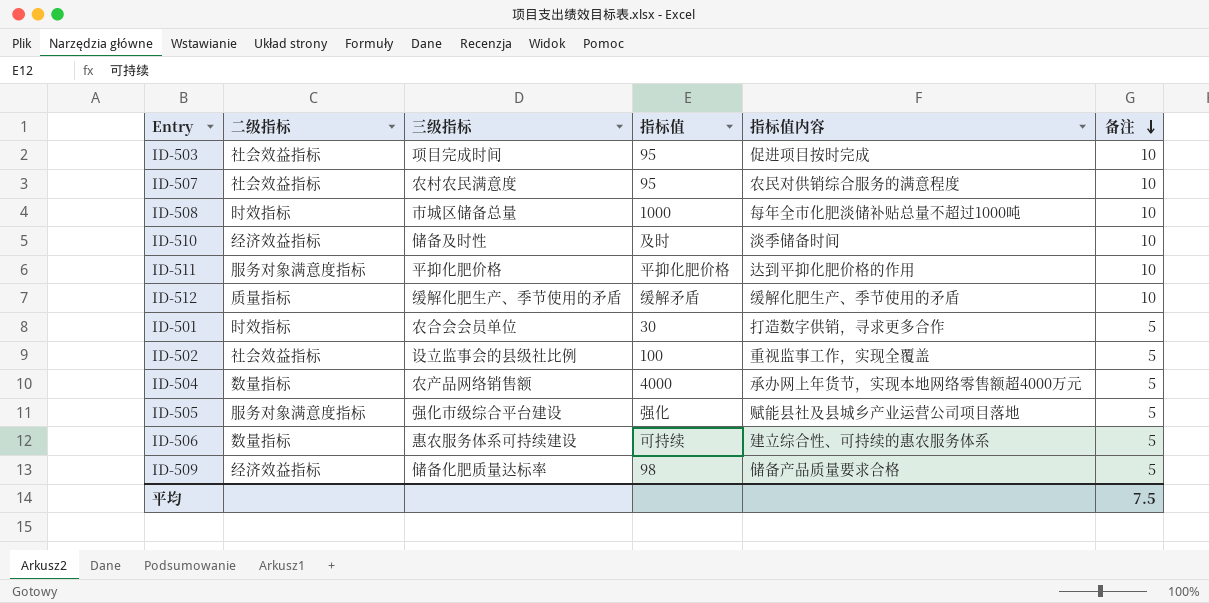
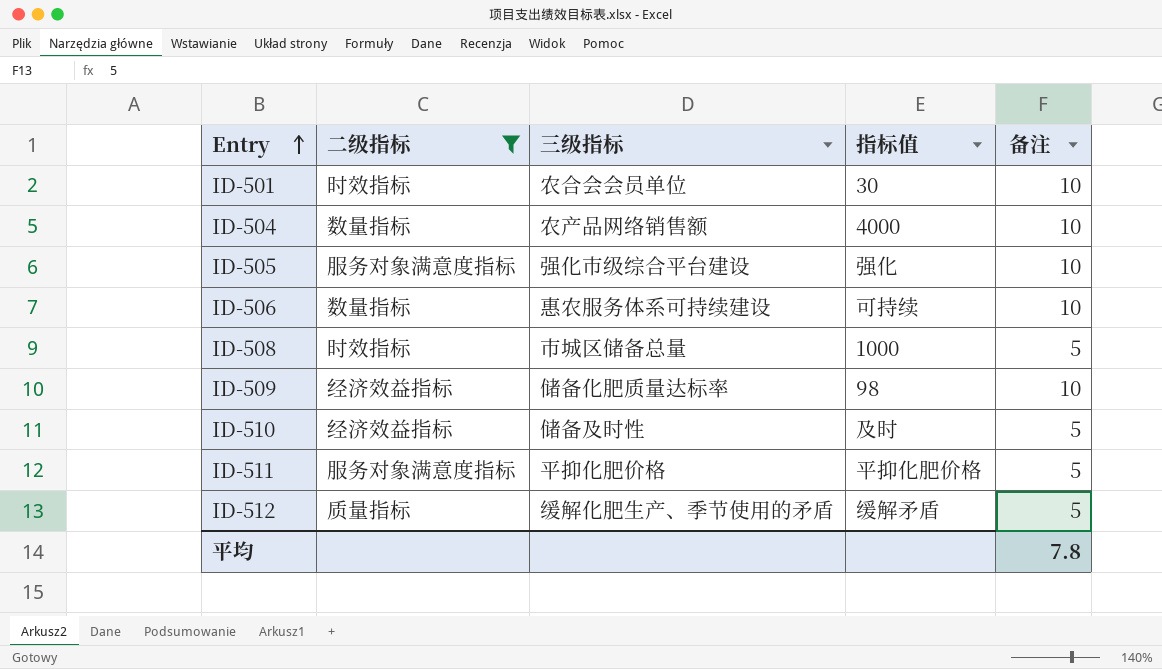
filter: none -> 二级指标 != 社会效益指标
row order: 备注 descending -> Entry ascending
column 指标值内容 | position: 5 -> none
ID-501 | 备注: 5 -> 10
ID-504 | 备注: 5 -> 10
ID-505 | 备注: 5 -> 10
ID-506 | 备注: 5 -> 10
ID-508 | 备注: 10 -> 5
ID-509 | 备注: 5 -> 10
ID-510 | 备注: 10 -> 5
ID-511 | 备注: 10 -> 5
ID-512 | 备注: 10 -> 5
平均 | 备注: 7.5 -> 7.8

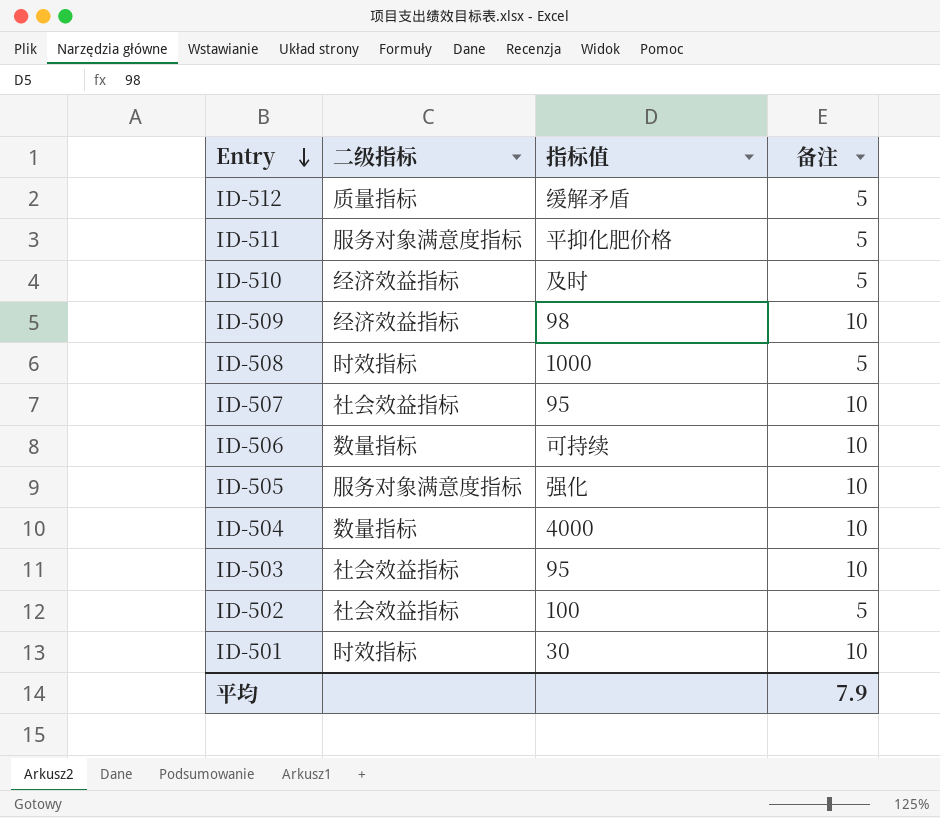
filter: 二级指标 != 社会效益指标 -> none
row order: Entry ascending -> Entry descending
column 三级指标 | position: 3 -> none
平均 | 备注: 7.8 -> 7.9

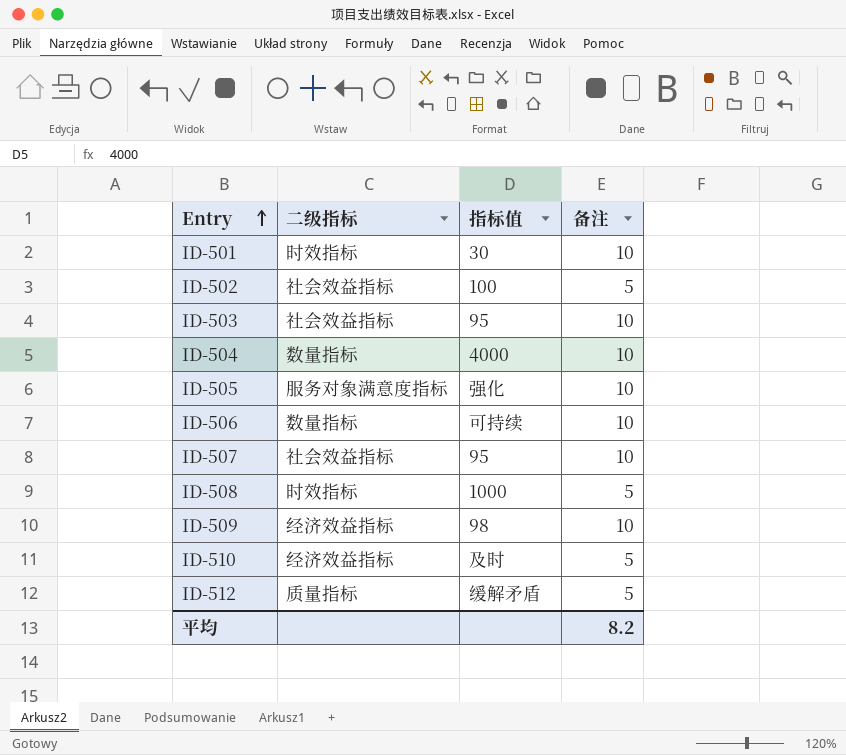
row order: Entry descending -> Entry ascending
row ID-511: 服务对象满意度指标 | 平抑化肥价格 | 5 -> none
平均 | 备注: 7.9 -> 8.2

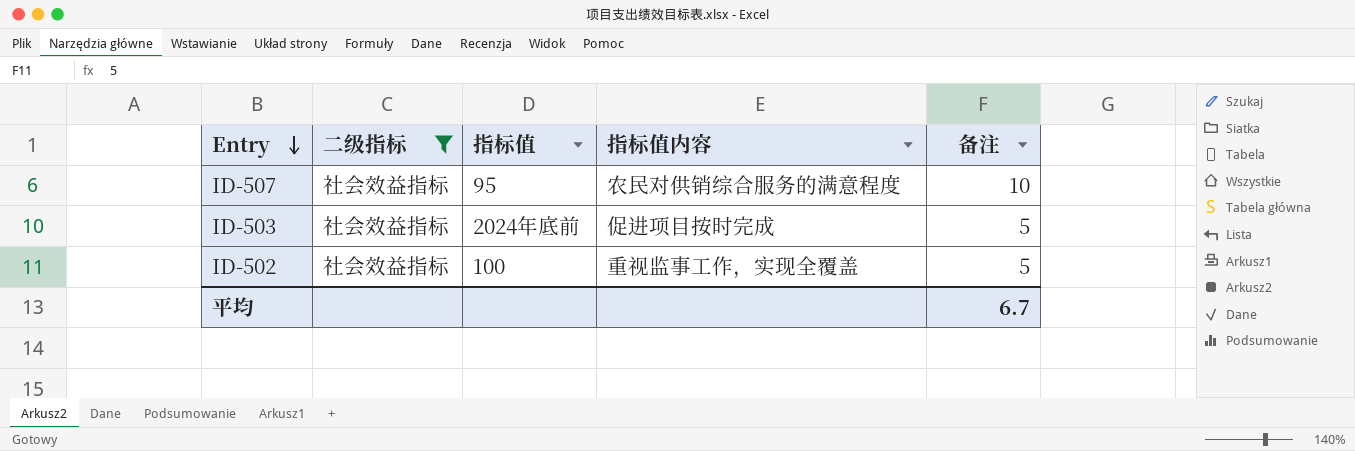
filter: none -> 二级指标 = 社会效益指标
row order: Entry ascending -> Entry descending
column 指标值内容 | position: none -> 4
ID-503 | 指标值: 95 -> 2024年底前
ID-503 | 备注: 10 -> 5
平均 | 备注: 8.2 -> 6.7

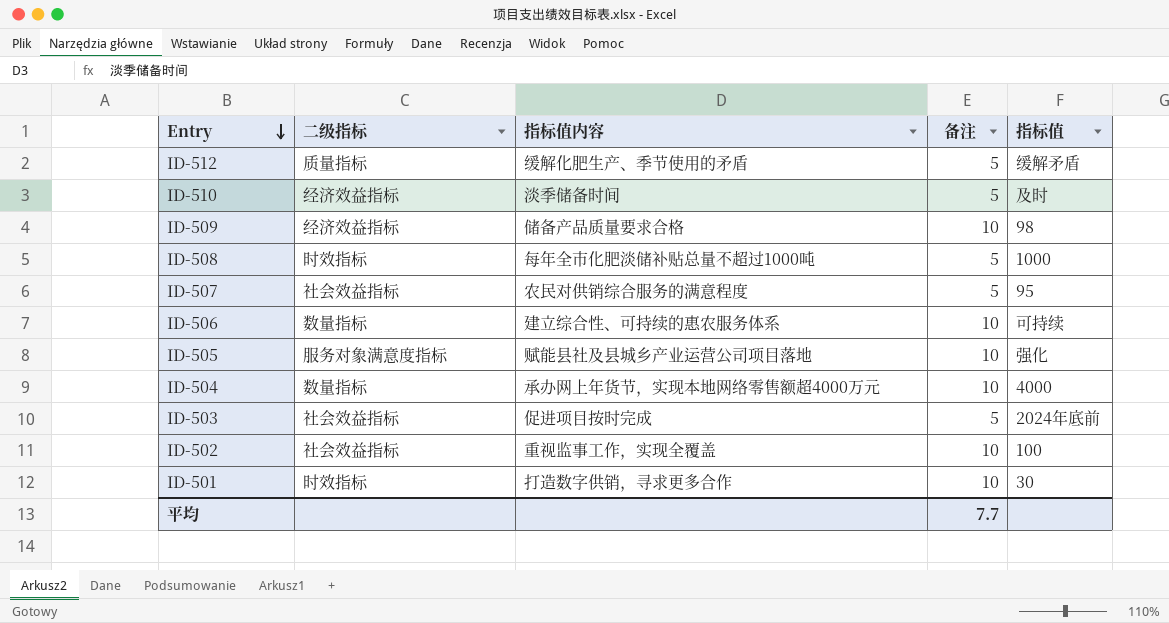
filter: 二级指标 = 社会效益指标 -> none
column 指标值 | position: 3 -> 5
ID-507 | 备注: 10 -> 5
ID-502 | 备注: 5 -> 10
平均 | 备注: 6.7 -> 7.7

